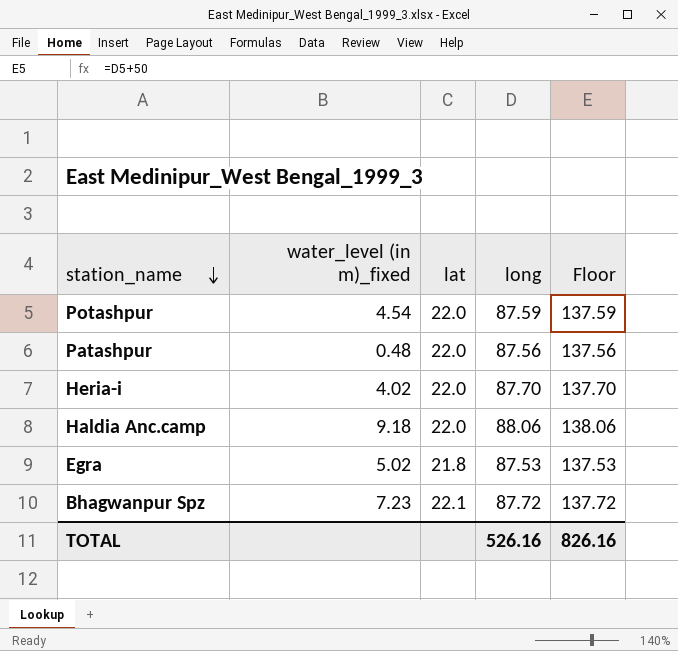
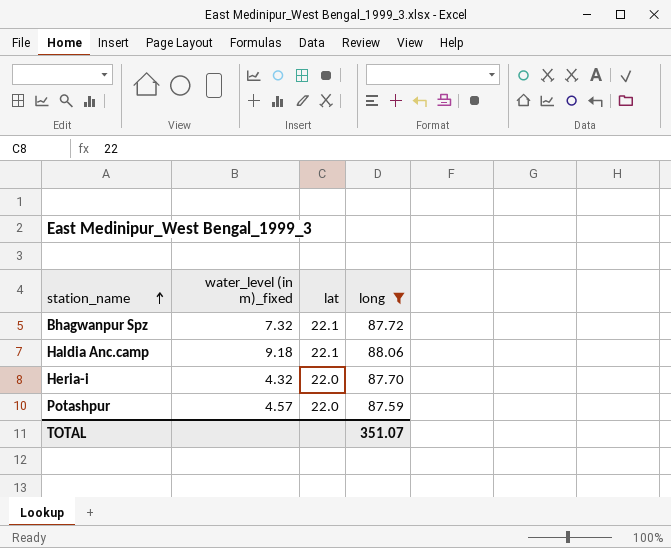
filter: none -> long >= 87.59
row order: station_name descending -> station_name ascending
column Floor | formula: [long] + 50 -> none
Bhagwanpur Spz | water_level (in m)_fixed: 7.23 -> 7.32
Haldia Anc.camp | lat: 22.0 -> 22.1
Heria-i | water_level (in m)_fixed: 4.02 -> 4.32
Potashpur | water_level (in m)_fixed: 4.54 -> 4.57
TOTAL | long: 526.16 -> 351.07

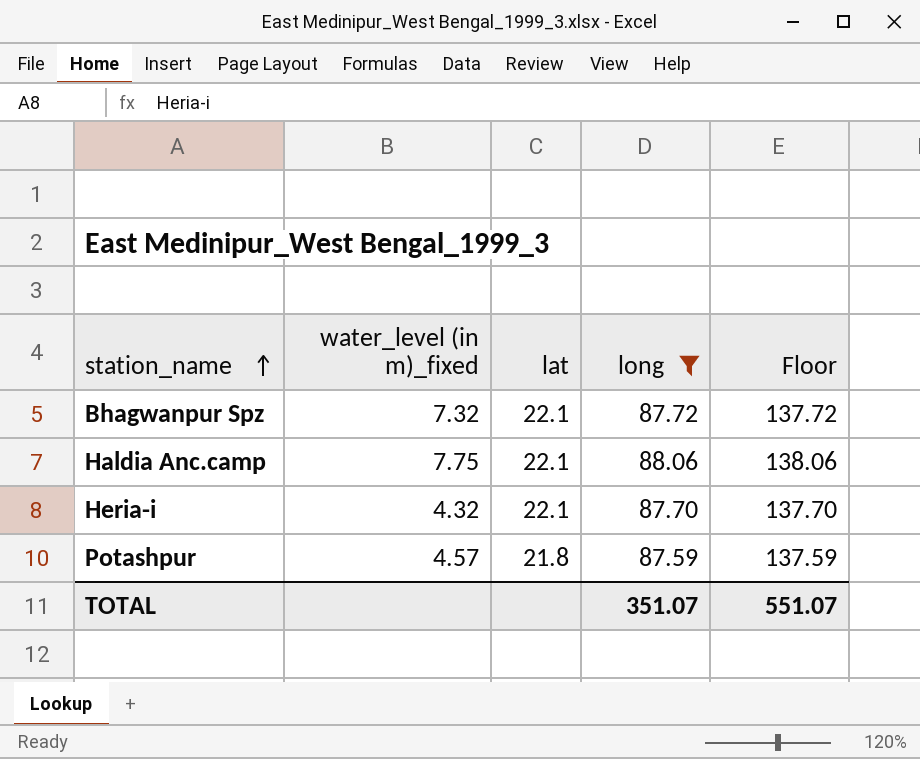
column Floor | formula: none -> [long] + 50
Haldia Anc.camp | water_level (in m)_fixed: 9.18 -> 7.75
Heria-i | lat: 22.0 -> 22.1
Potashpur | lat: 22.0 -> 21.8

